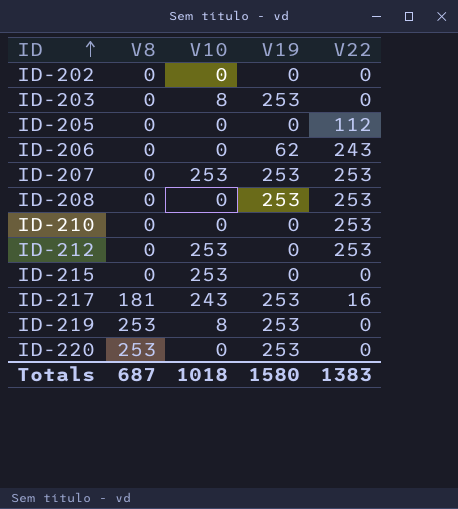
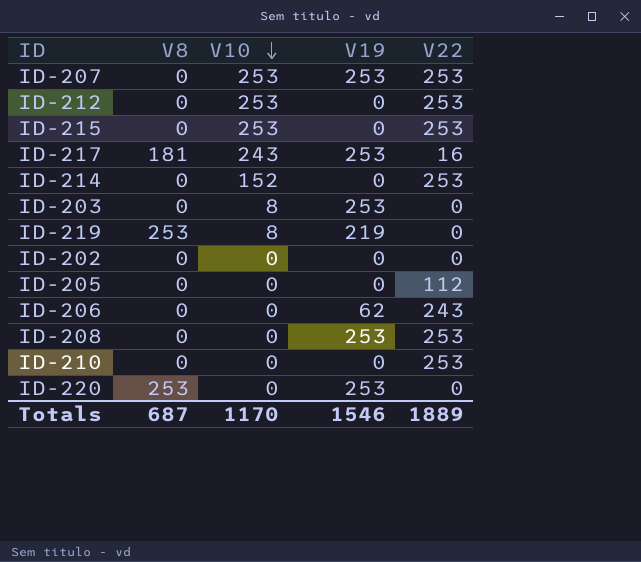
row order: ID ascending -> V10 descending
ID-215 | V22: 0 -> 253
row ID-214: none -> 0 | 152 | 0 | 253
ID-219 | V19: 253 -> 219
Totals | V10: 1018 -> 1170
Totals | V19: 1580 -> 1546
Totals | V22: 1383 -> 1889

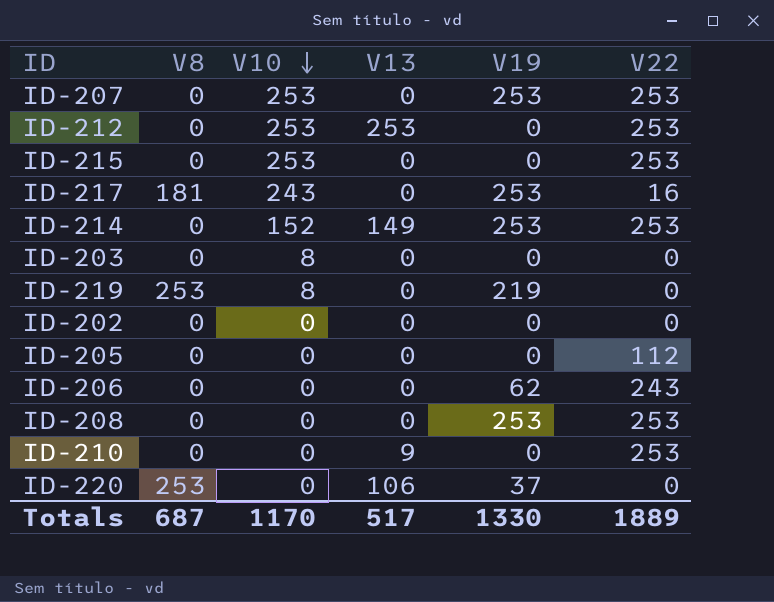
column V13 | position: none -> 4
ID-214 | V19: 0 -> 253
ID-203 | V19: 253 -> 0
ID-220 | V19: 253 -> 37
Totals | V19: 1546 -> 1330

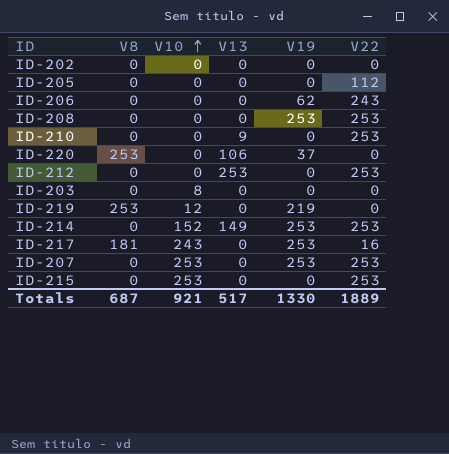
row order: V10 descending -> V10 ascending
ID-212 | V10: 253 -> 0
ID-219 | V10: 8 -> 12
Totals | V10: 1170 -> 921

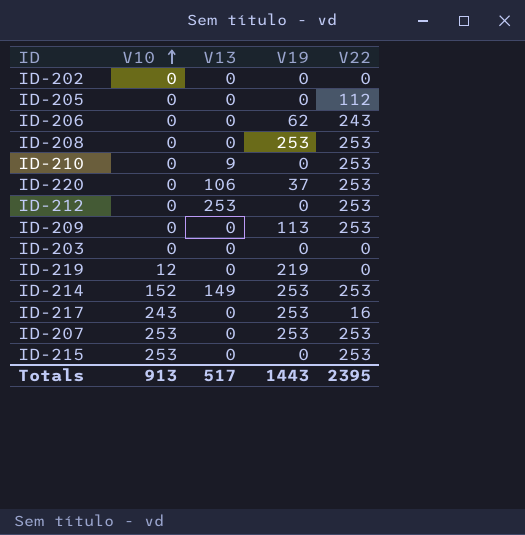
column V8 | position: 2 -> none
ID-220 | V22: 0 -> 253
row ID-209: none -> 0 | 0 | 113 | 253
ID-203 | V10: 8 -> 0
Totals | V10: 921 -> 913
Totals | V19: 1330 -> 1443
Totals | V22: 1889 -> 2395

